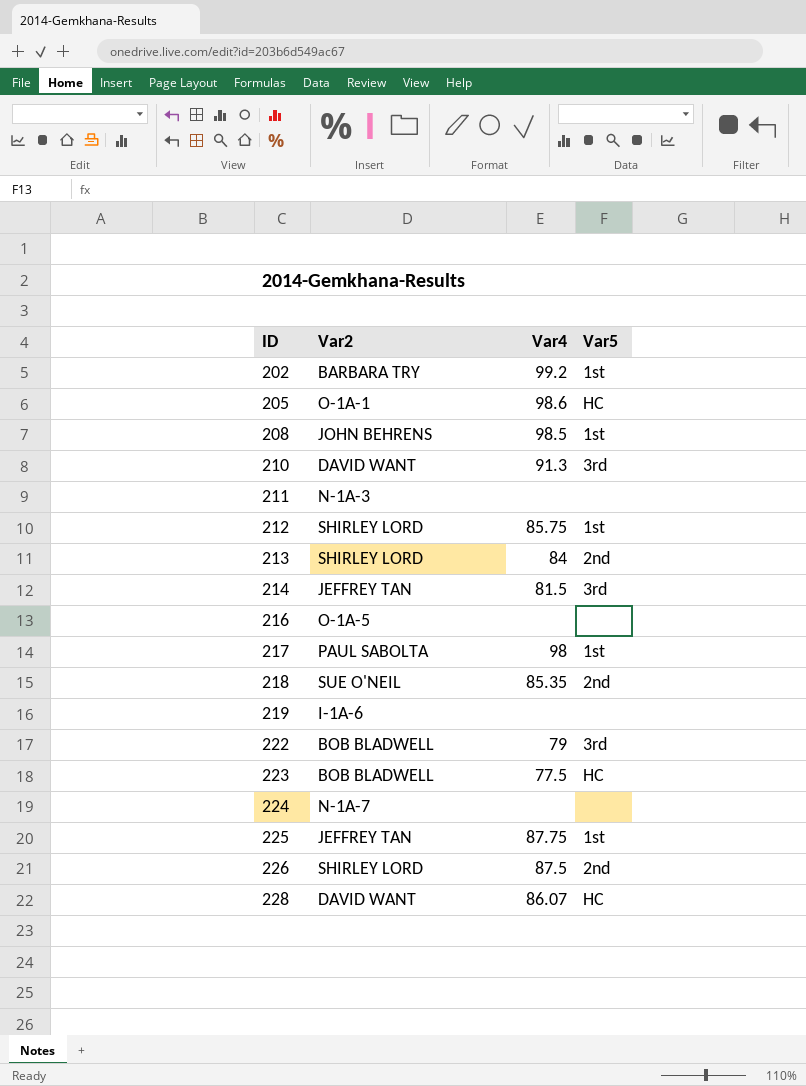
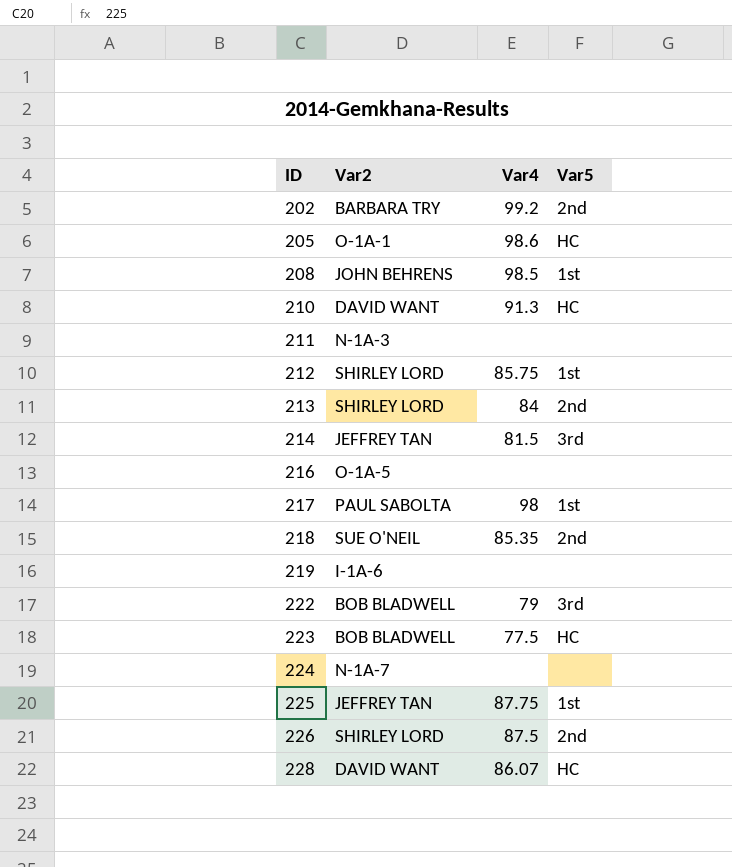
202 | Var5: 1st -> 2nd
210 | Var5: 3rd -> HC

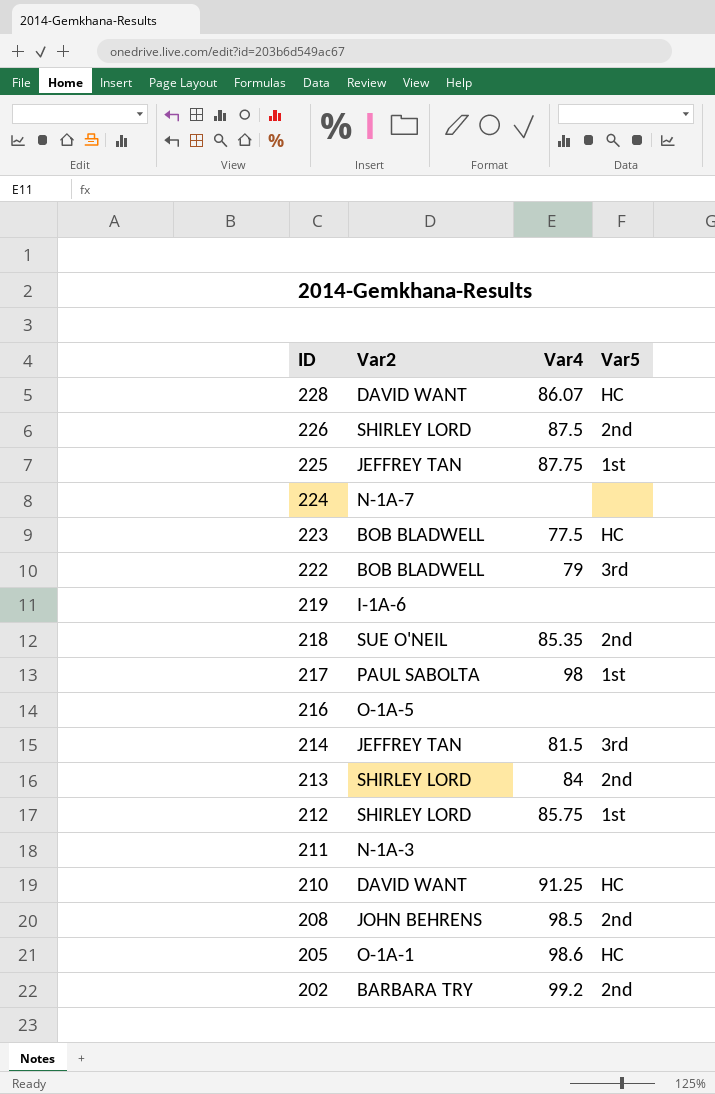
row order: ID ascending -> ID descending
210 | Var4: 91.3 -> 91.25
208 | Var5: 1st -> 2nd

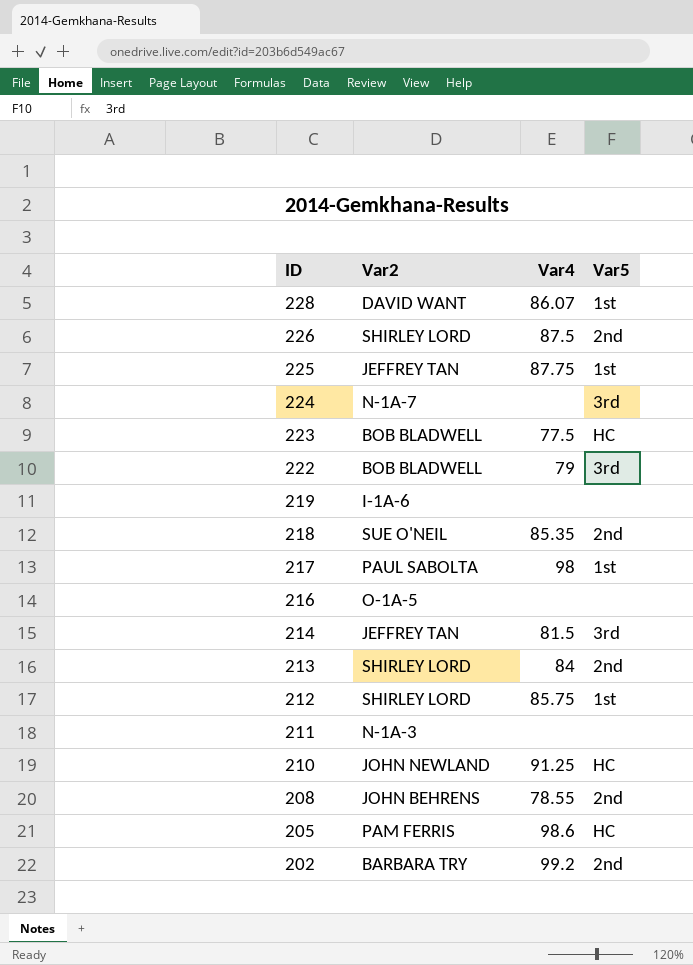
228 | Var5: HC -> 1st
224 | Var5: none -> 3rd
210 | Var2: DAVID WANT -> JOHN NEWLAND
208 | Var4: 98.5 -> 78.55
205 | Var2: O-1A-1 -> PAM FERRIS

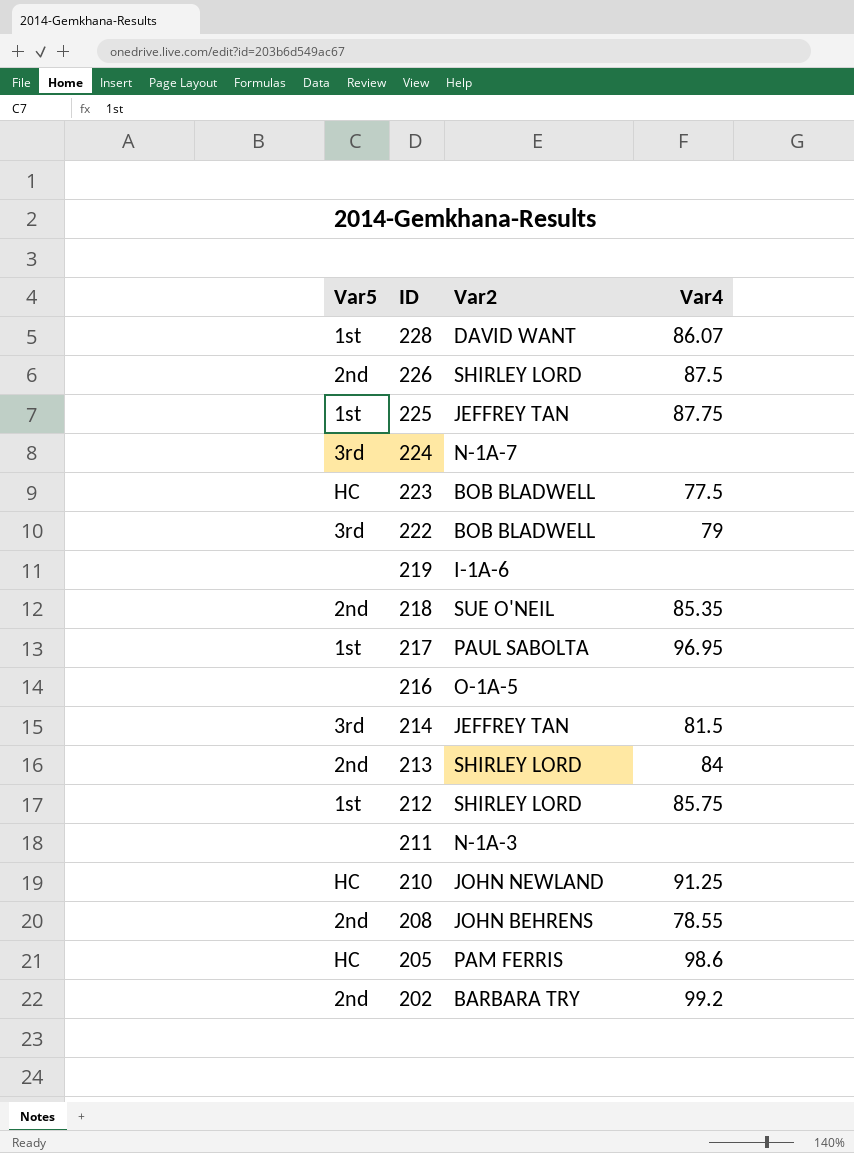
column Var5 | position: 4 -> 1
217 | Var4: 98 -> 96.95

